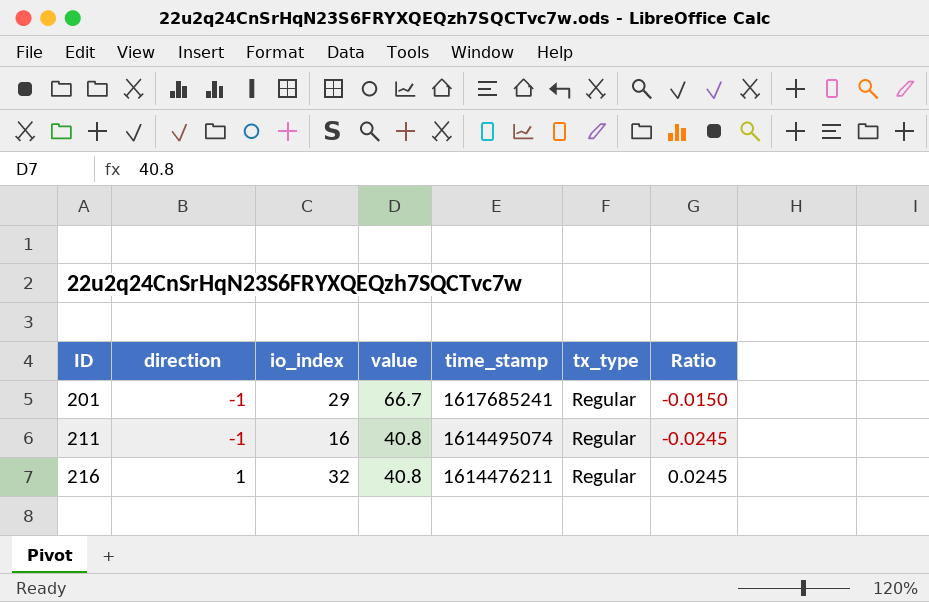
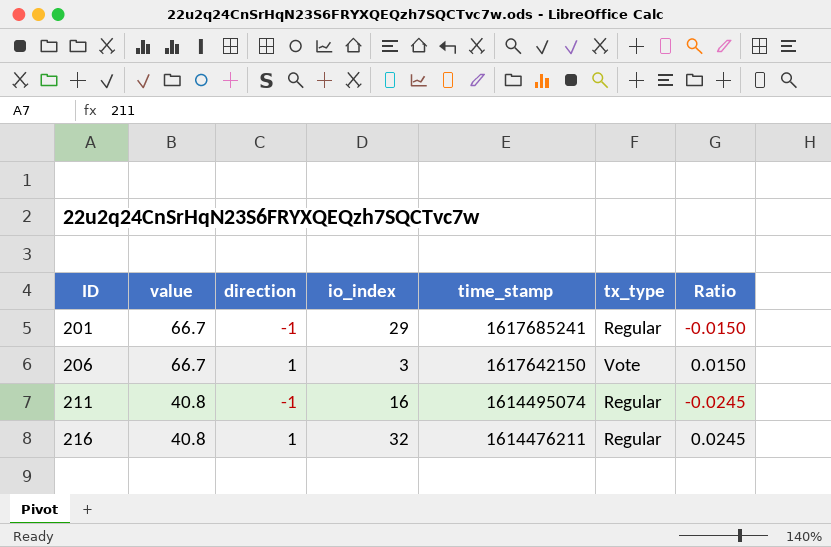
column value | position: 4 -> 2
row 206: none -> 66.7 | 1 | 3 | 1617642150 | Vote | 0.0150

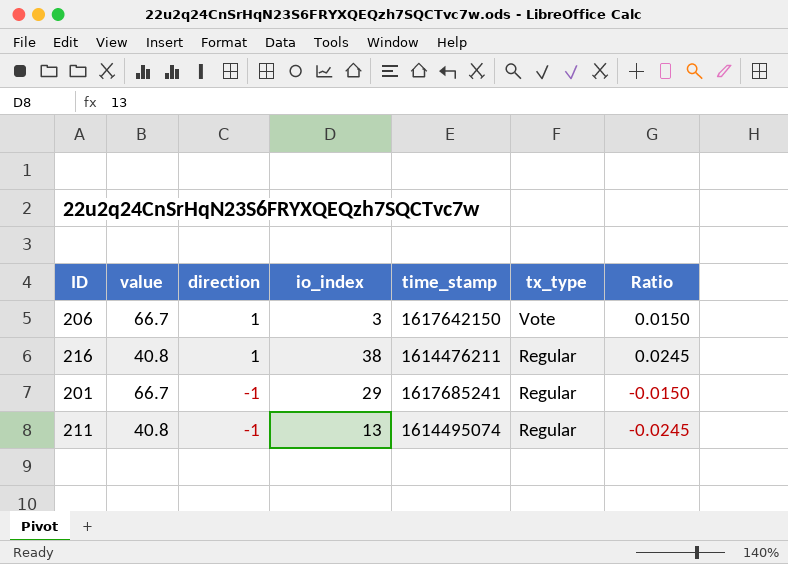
row order: ID ascending -> direction descending
216 | io_index: 32 -> 38
211 | io_index: 16 -> 13

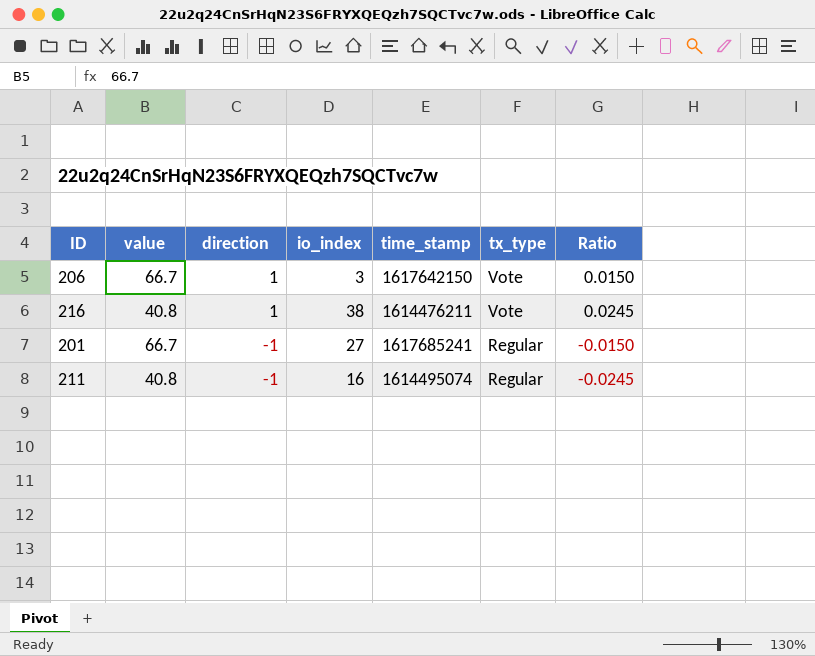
216 | tx_type: Regular -> Vote
201 | io_index: 29 -> 27
211 | io_index: 13 -> 16

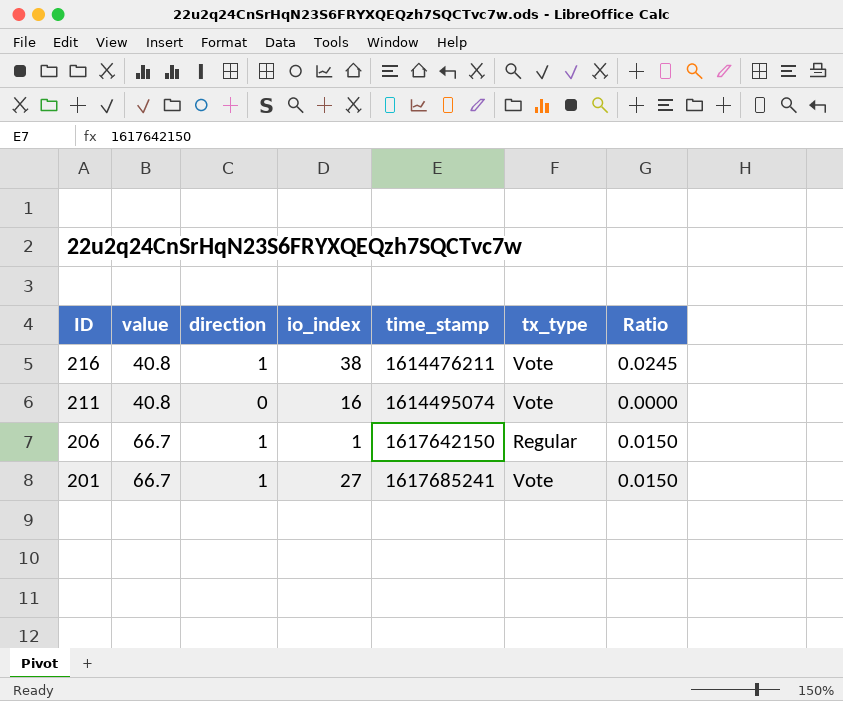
row order: direction descending -> ID descending
211 | direction: -1 -> 0
211 | tx_type: Regular -> Vote
211 | Ratio: -0.0245 -> 0.0000
206 | io_index: 3 -> 1
206 | tx_type: Vote -> Regular
201 | direction: -1 -> 1
201 | tx_type: Regular -> Vote
201 | Ratio: -0.0150 -> 0.0150

